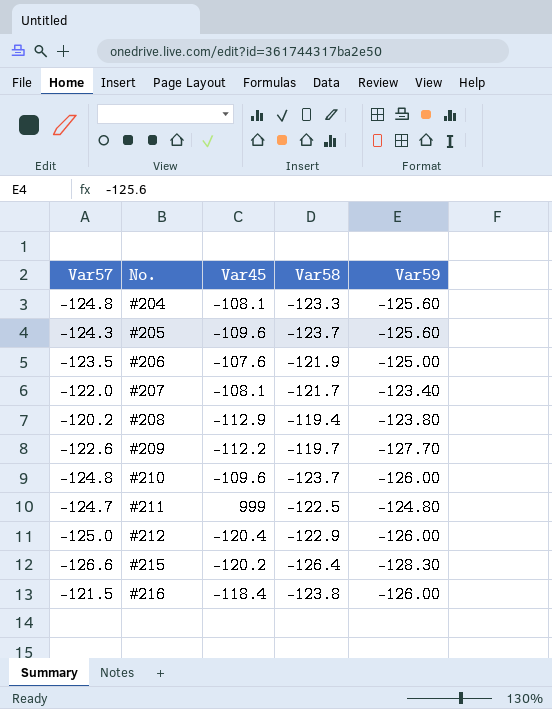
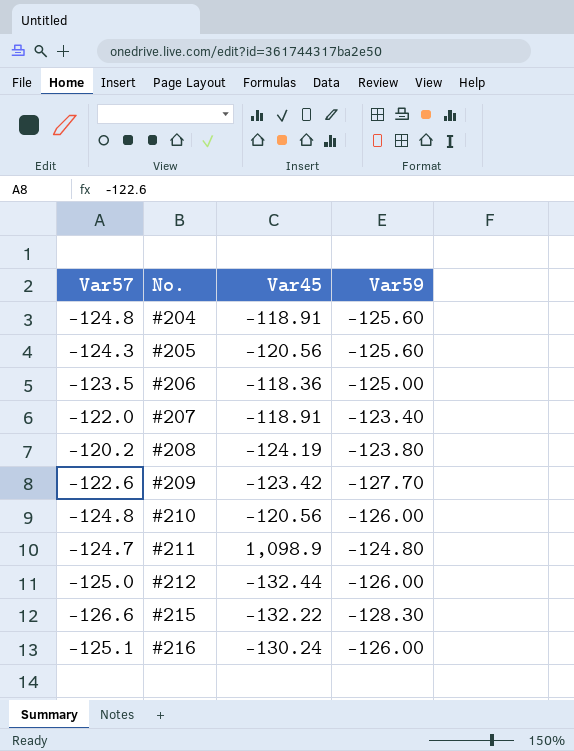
column Var58 | position: 4 -> none
#204 | Var45: -108.1 -> -118.91
#205 | Var45: -109.6 -> -120.56
#206 | Var45: -107.6 -> -118.36
#207 | Var45: -108.1 -> -118.91
#208 | Var45: -112.9 -> -124.19
#209 | Var45: -112.2 -> -123.42
#210 | Var45: -109.6 -> -120.56
#211 | Var45: 999 -> 1,098.9
#212 | Var45: -120.4 -> -132.44
#215 | Var45: -120.2 -> -132.22
#216 | Var57: -121.5 -> -125.1
#216 | Var45: -118.4 -> -130.24

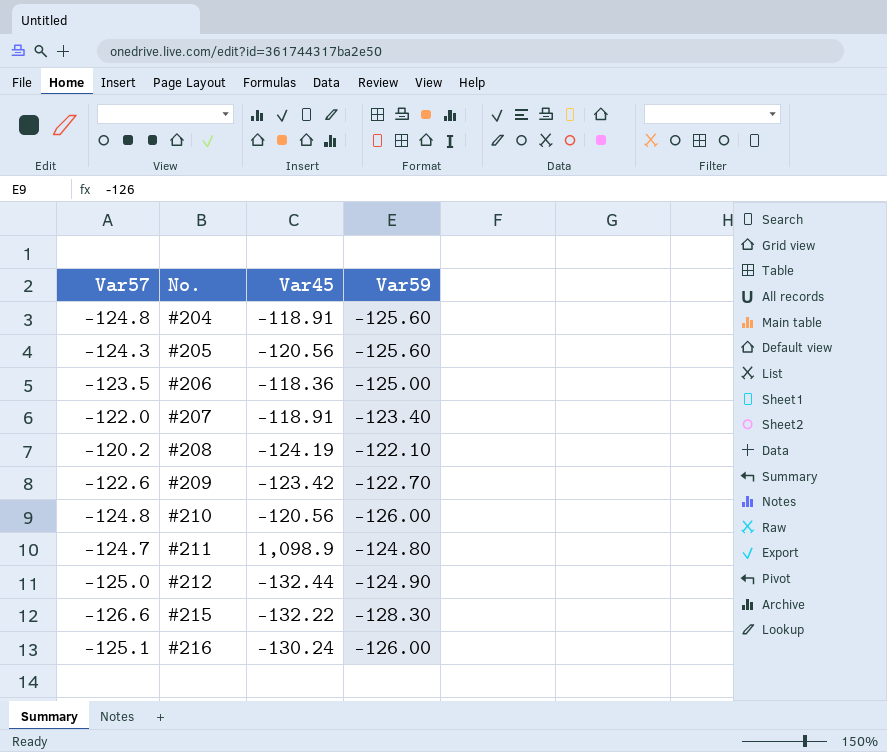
#208 | Var59: -123.80 -> -122.10
#209 | Var59: -127.70 -> -122.70
#212 | Var59: -126.00 -> -124.90

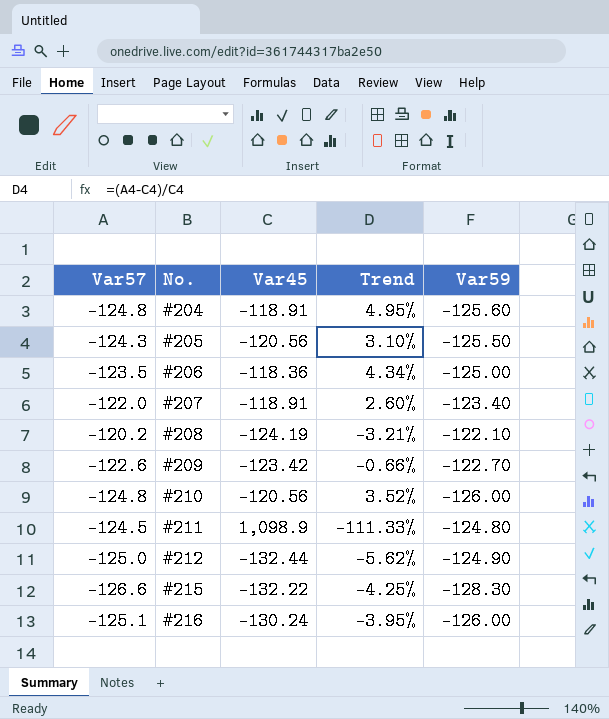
column Trend | formula: none -> ([Var57] - [Var45]) / [Var45]
#205 | Var59: -125.60 -> -125.50
#211 | Var57: -124.7 -> -124.5

